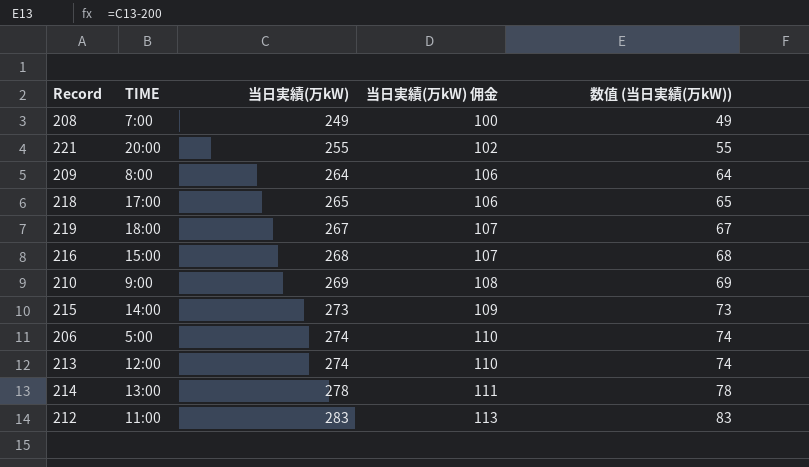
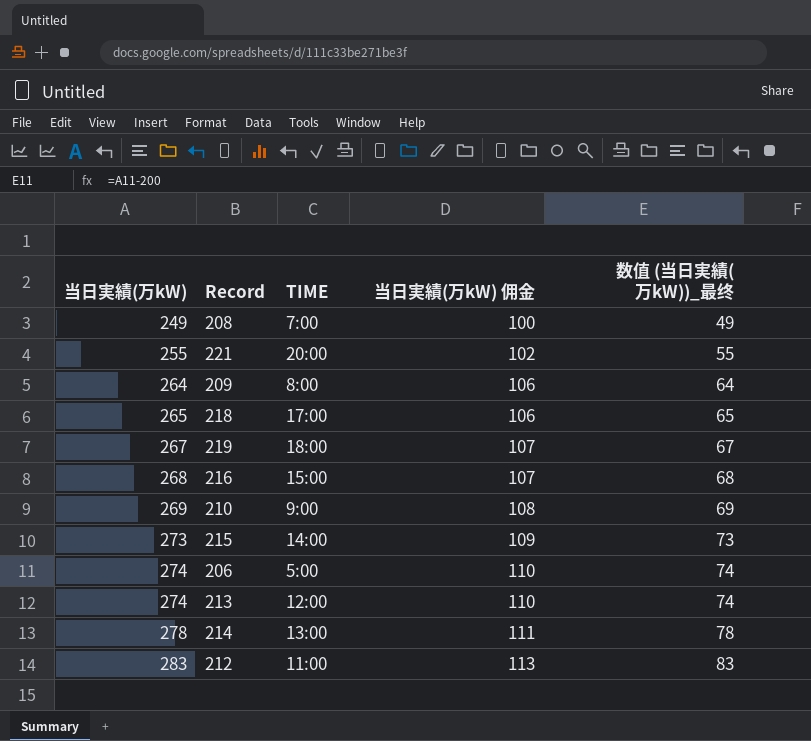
column 当日実績(万kW) | position: 3 -> 1
column name: 数值 (当日実績(万kW)) -> 数值 (当日実績(万kW))_最终

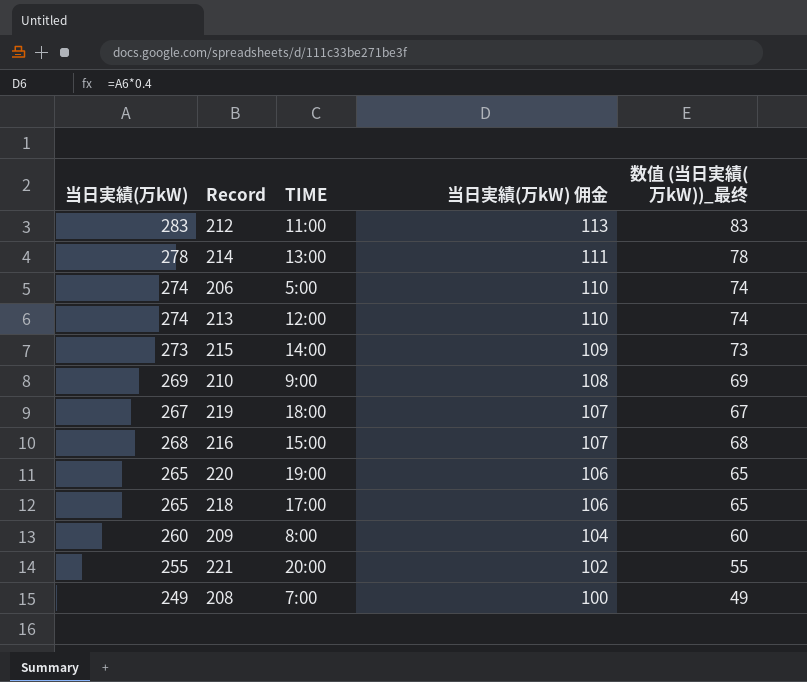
row order: 当日実績(万kW) ascending -> 当日実績(万kW) 佣金 descending
row 220: none -> 265 | 19:00 | 106 | 65
209 | 当日実績(万kW): 264 -> 260
209 | 当日実績(万kW) 佣金: 106 -> 104
209 | 数值 (当日実績(万kW))_最终: 64 -> 60

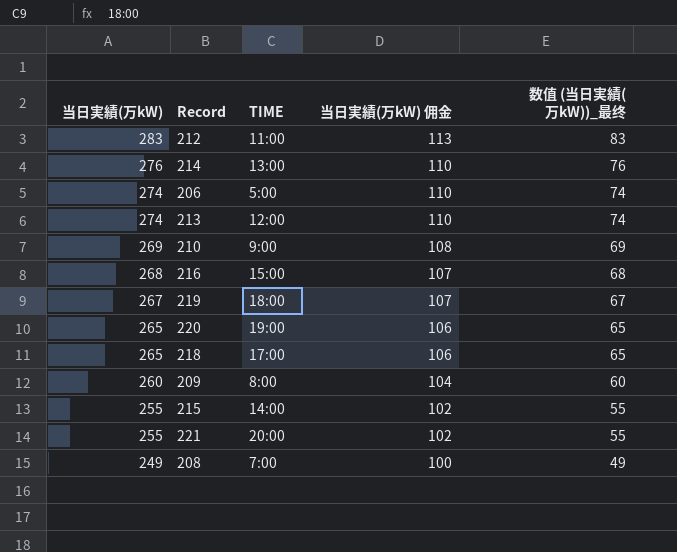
row order: 当日実績(万kW) 佣金 descending -> 当日実績(万kW) descending
214 | 当日実績(万kW): 278 -> 276
214 | 当日実績(万kW) 佣金: 111 -> 110
214 | 数值 (当日実績(万kW))_最终: 78 -> 76
215 | 当日実績(万kW): 273 -> 255
215 | 当日実績(万kW) 佣金: 109 -> 102
215 | 数值 (当日実績(万kW))_最终: 73 -> 55

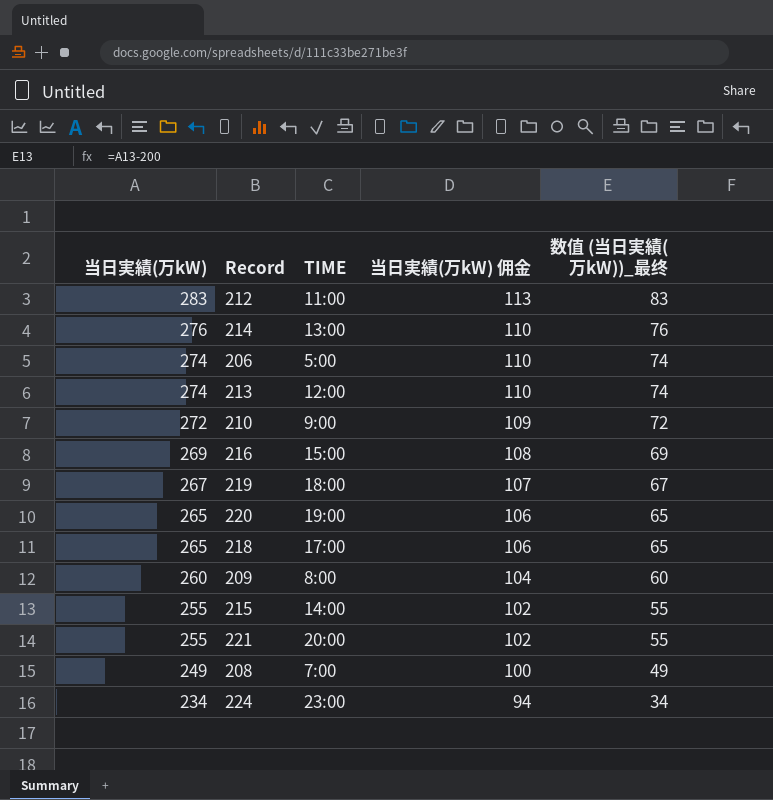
210 | 当日実績(万kW): 269 -> 272
210 | 当日実績(万kW) 佣金: 108 -> 109
210 | 数值 (当日実績(万kW))_最终: 69 -> 72
216 | 当日実績(万kW): 268 -> 269
216 | 当日実績(万kW) 佣金: 107 -> 108
216 | 数值 (当日実績(万kW))_最终: 68 -> 69
row 224: none -> 234 | 23:00 | 94 | 34

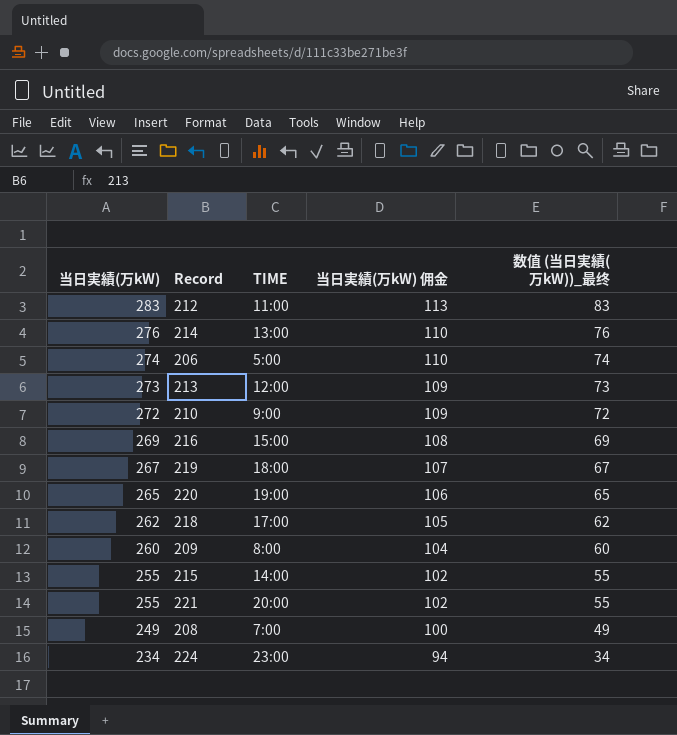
213 | 当日実績(万kW): 274 -> 273
213 | 当日実績(万kW) 佣金: 110 -> 109
213 | 数值 (当日実績(万kW))_最终: 74 -> 73
218 | 当日実績(万kW): 265 -> 262
218 | 当日実績(万kW) 佣金: 106 -> 105
218 | 数值 (当日実績(万kW))_最终: 65 -> 62

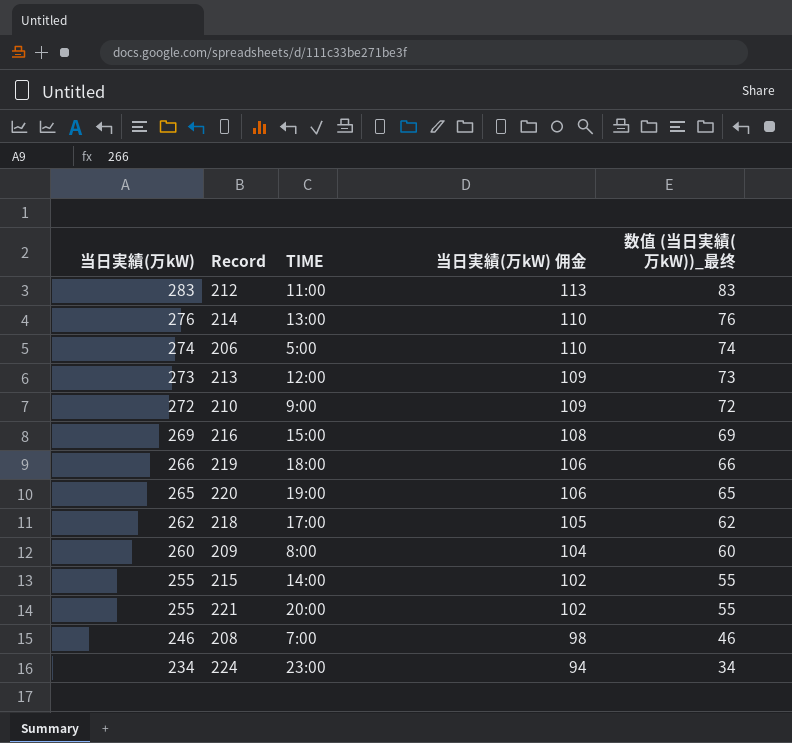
219 | 当日実績(万kW): 267 -> 266
219 | 当日実績(万kW) 佣金: 107 -> 106
219 | 数值 (当日実績(万kW))_最终: 67 -> 66
208 | 当日実績(万kW): 249 -> 246
208 | 当日実績(万kW) 佣金: 100 -> 98
208 | 数值 (当日実績(万kW))_最终: 49 -> 46

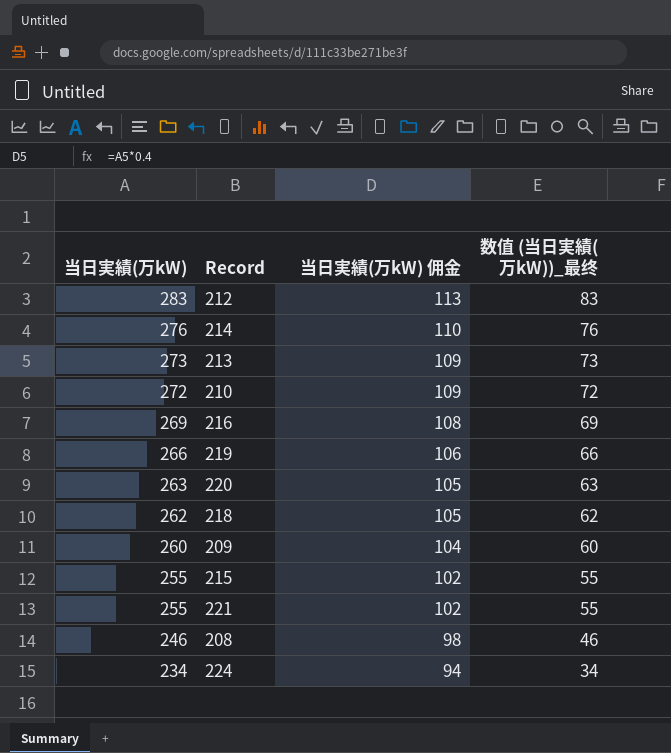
column TIME | position: 3 -> none
row 206: 274 | 5:00 | 110 | 74 -> none
220 | 当日実績(万kW): 265 -> 263
220 | 当日実績(万kW) 佣金: 106 -> 105
220 | 数值 (当日実績(万kW))_最终: 65 -> 63

